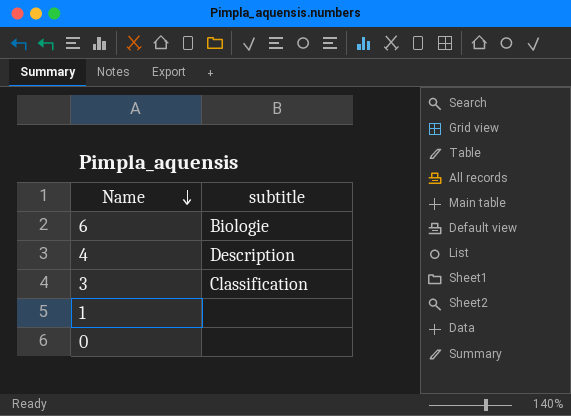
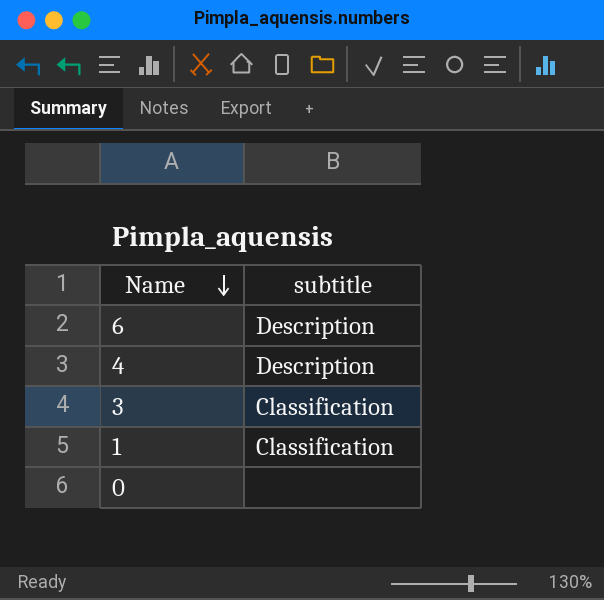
6 | subtitle: Biologie -> Description
1 | subtitle: none -> Classification

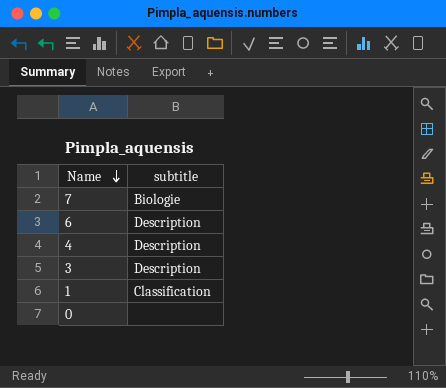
row 7: none -> Biologie
3 | subtitle: Classification -> Description

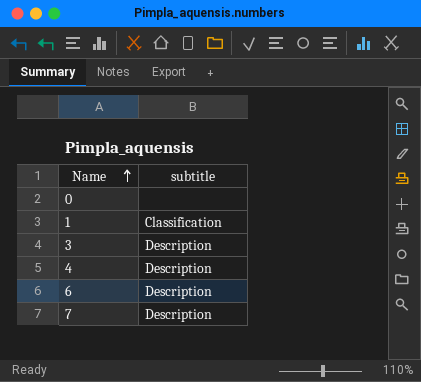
row order: Name descending -> Name ascending
7 | subtitle: Biologie -> Description

